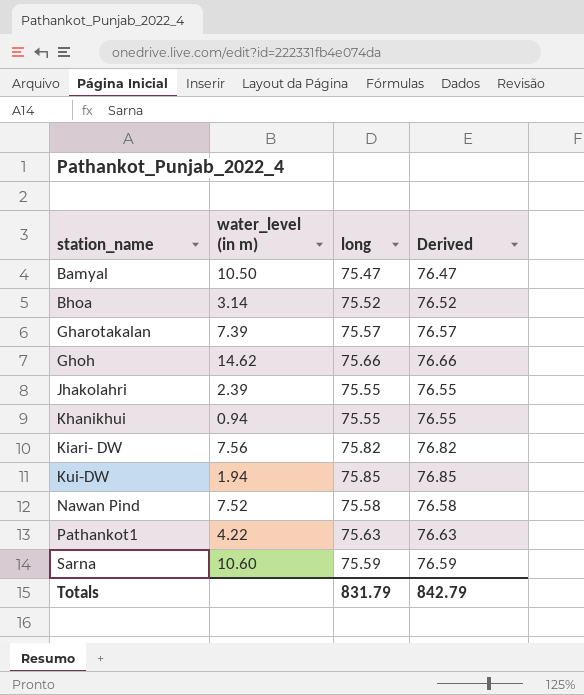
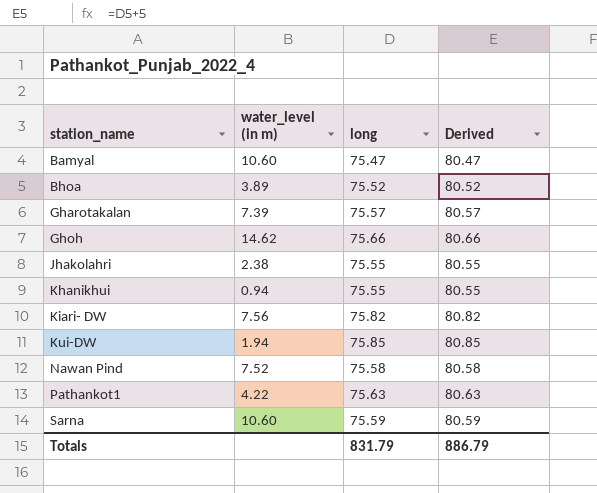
column Derived | formula: [long] + 1 -> [long] + 5
Bamyal | water_level (in m): 10.50 -> 10.60
Bhoa | water_level (in m): 3.14 -> 3.89
Jhakolahri | water_level (in m): 2.39 -> 2.38
Totals | Derived: 842.79 -> 886.79

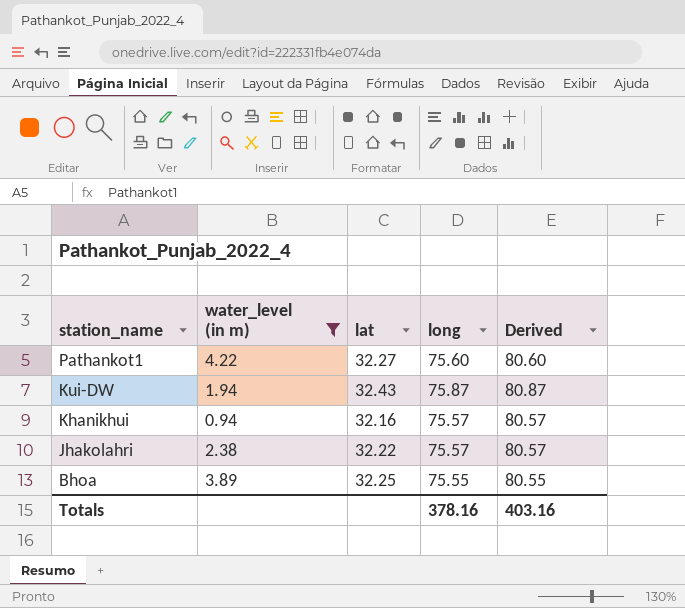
filter: none -> water_level (in m) <= 4.22
row order: station_name ascending -> station_name descending
column lat | position: none -> 3
Pathankot1 | long: 75.63 -> 75.60
Pathankot1 | Derived: 80.63 -> 80.60
Kui-DW | long: 75.85 -> 75.87
Kui-DW | Derived: 80.85 -> 80.87
Khanikhui | long: 75.55 -> 75.57
Khanikhui | Derived: 80.55 -> 80.57
Jhakolahri | long: 75.55 -> 75.57
Jhakolahri | Derived: 80.55 -> 80.57
Bhoa | long: 75.52 -> 75.55
Bhoa | Derived: 80.52 -> 80.55
Totals | long: 831.79 -> 378.16
Totals | Derived: 886.79 -> 403.16

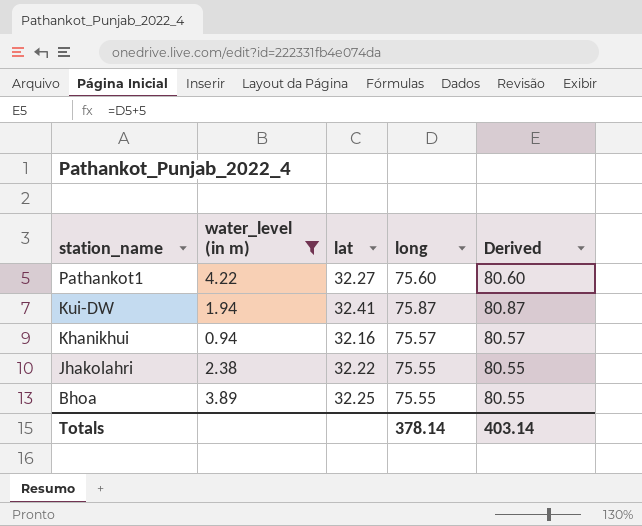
Kui-DW | lat: 32.43 -> 32.41
Jhakolahri | long: 75.57 -> 75.55
Jhakolahri | Derived: 80.57 -> 80.55
Totals | long: 378.16 -> 378.14
Totals | Derived: 403.16 -> 403.14

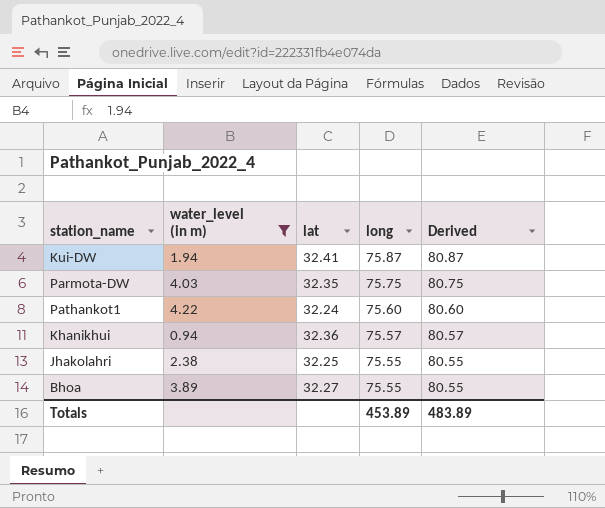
row order: station_name descending -> long descending
row Parmota-DW: none -> 4.03 | 32.35 | 75.75 | 80.75
Pathankot1 | lat: 32.27 -> 32.24
Khanikhui | lat: 32.16 -> 32.36
Jhakolahri | lat: 32.22 -> 32.25
Bhoa | lat: 32.25 -> 32.27
Totals | long: 378.14 -> 453.89
Totals | Derived: 403.14 -> 483.89

